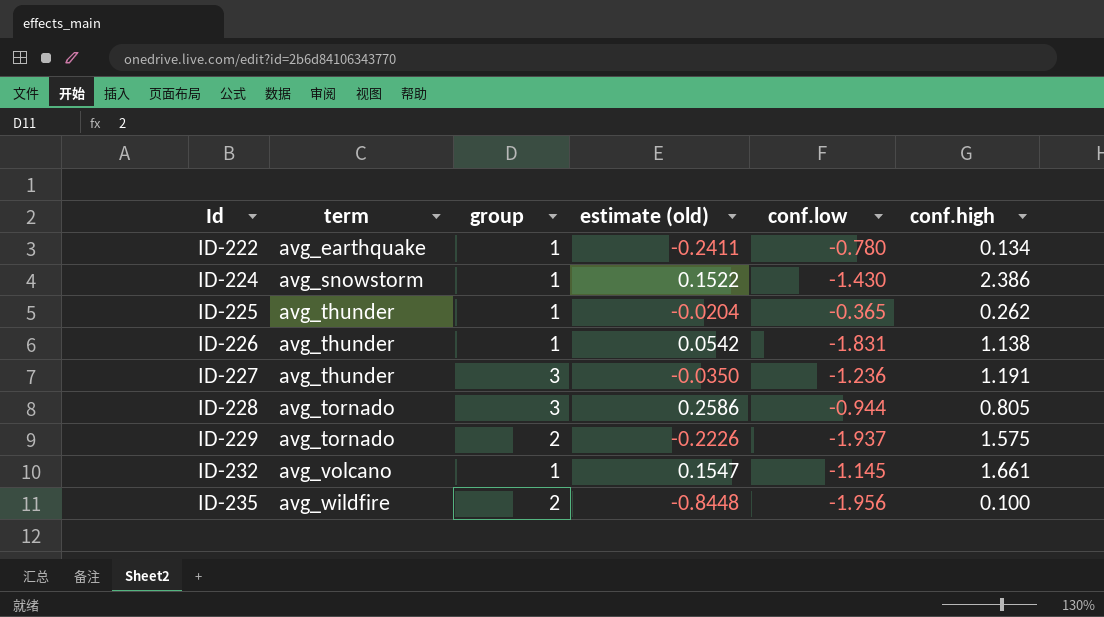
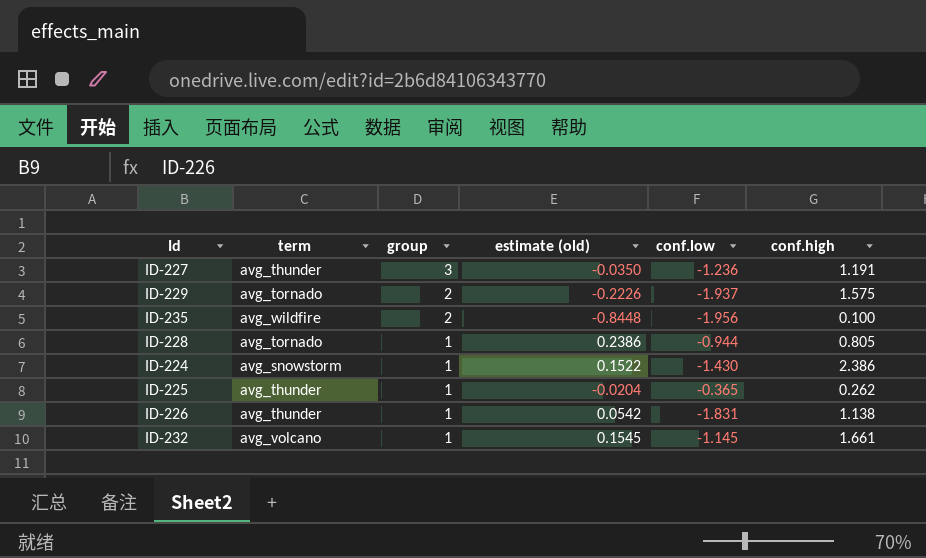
row order: Id ascending -> group descending
row ID-222: avg_earthquake | 1 | -0.2411 | -0.780 | 0.134 -> none
ID-228 | group: 3 -> 1
ID-228 | estimate (old): 0.2586 -> 0.2386
ID-232 | estimate (old): 0.1547 -> 0.1545

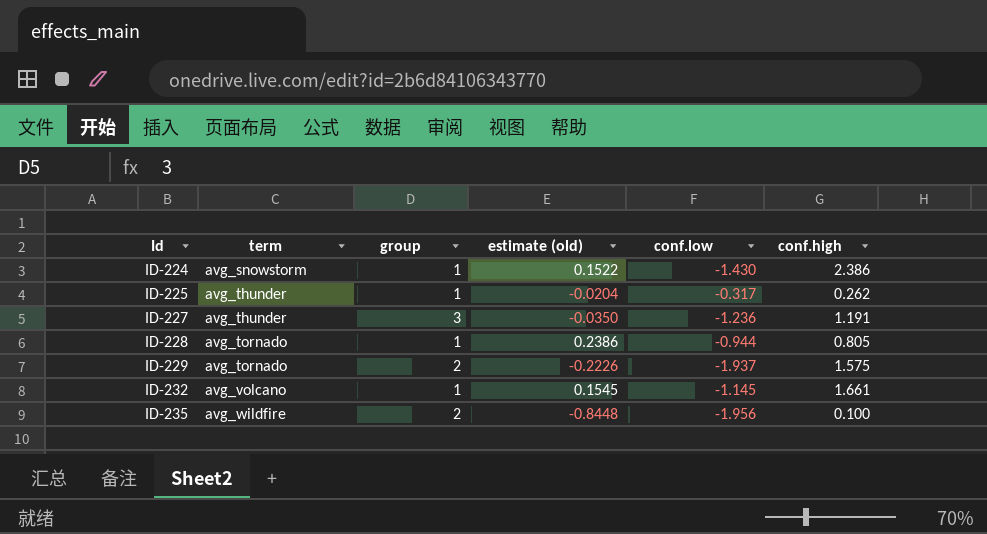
row order: group descending -> Id ascending
row ID-226: avg_thunder | 1 | 0.0542 | -1.831 | 1.138 -> none
ID-225 | conf.low: -0.365 -> -0.317

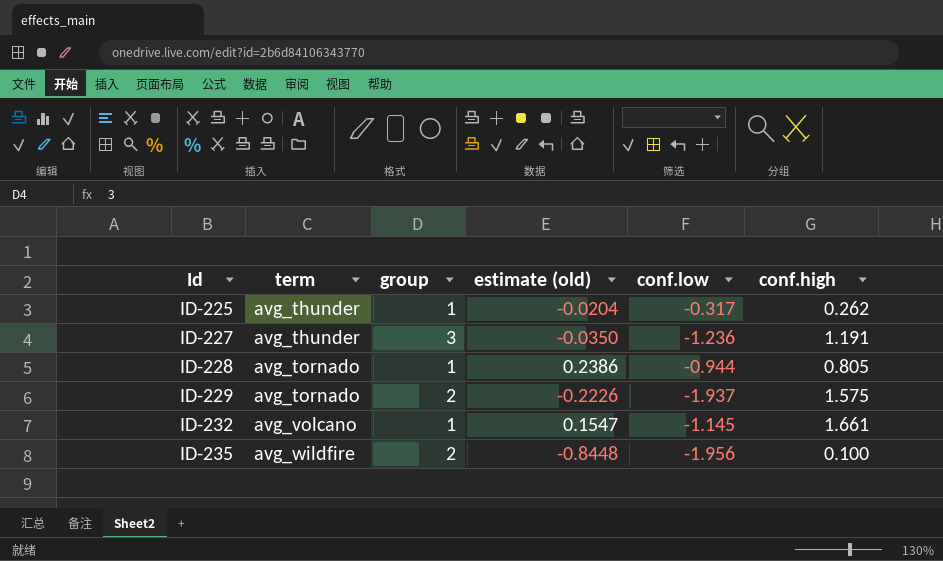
row ID-224: avg_snowstorm | 1 | 0.1522 | -1.430 | 2.386 -> none
ID-232 | estimate (old): 0.1545 -> 0.1547

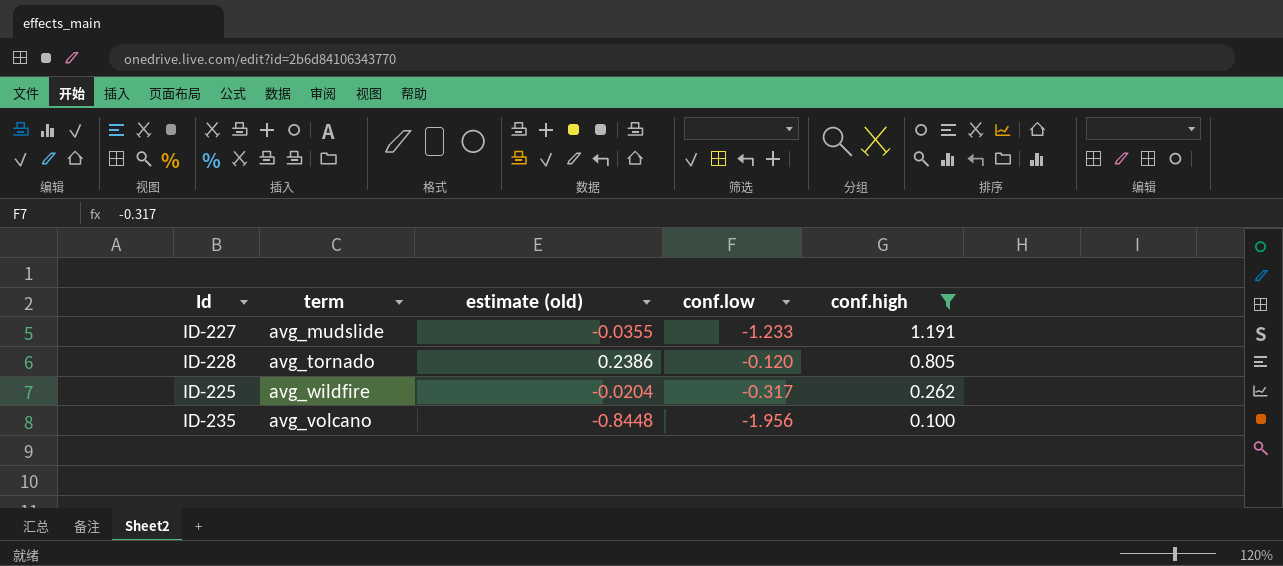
filter: none -> conf.high <= 1.191
row order: Id ascending -> conf.high descending
column group | position: 3 -> none
ID-227 | term: avg_thunder -> avg_mudslide
ID-227 | estimate (old): -0.0350 -> -0.0355
ID-227 | conf.low: -1.236 -> -1.233
ID-228 | conf.low: -0.944 -> -0.120
ID-225 | term: avg_thunder -> avg_wildfire
ID-235 | term: avg_wildfire -> avg_volcano

